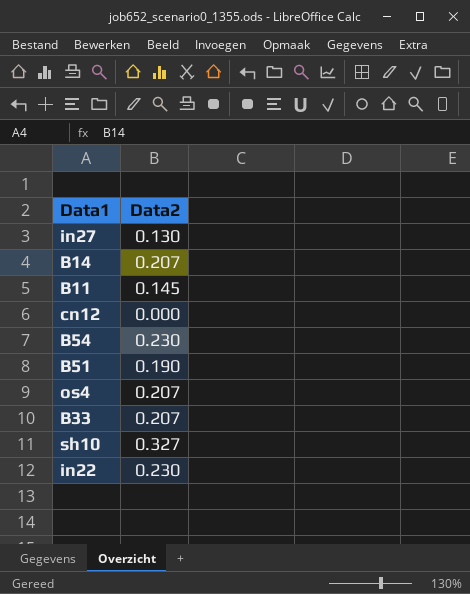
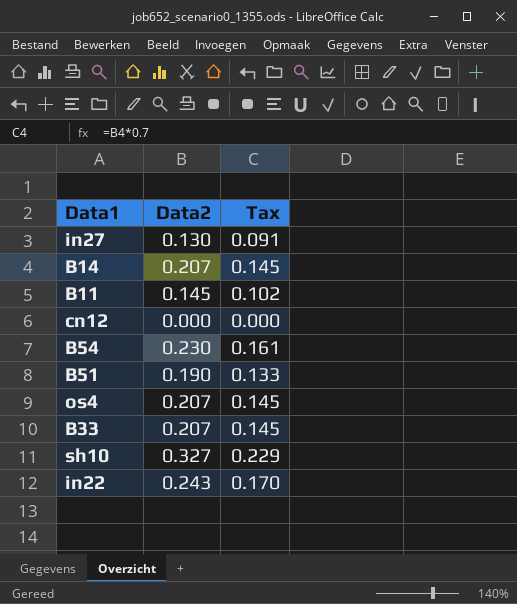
column Tax | formula: none -> [Data2] * 0.7
in22 | Data2: 0.230 -> 0.243

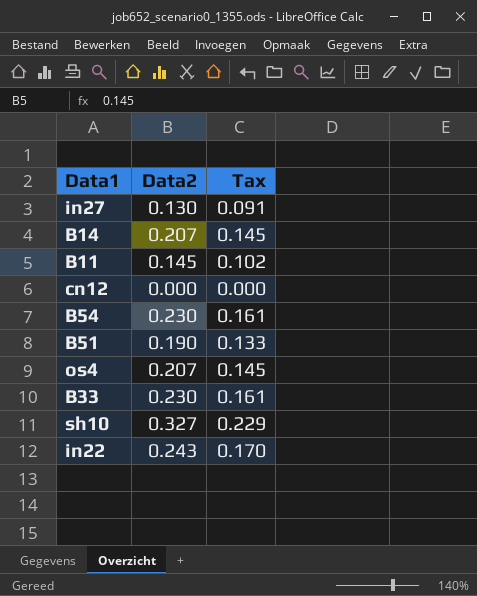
B33 | Data2: 0.207 -> 0.230
B33 | Tax: 0.145 -> 0.161

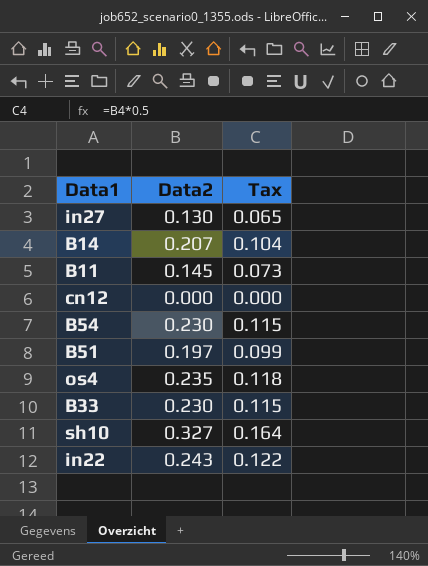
column Tax | formula: [Data2] * 0.7 -> [Data2] * 0.5
B51 | Data2: 0.190 -> 0.197
os4 | Data2: 0.207 -> 0.235

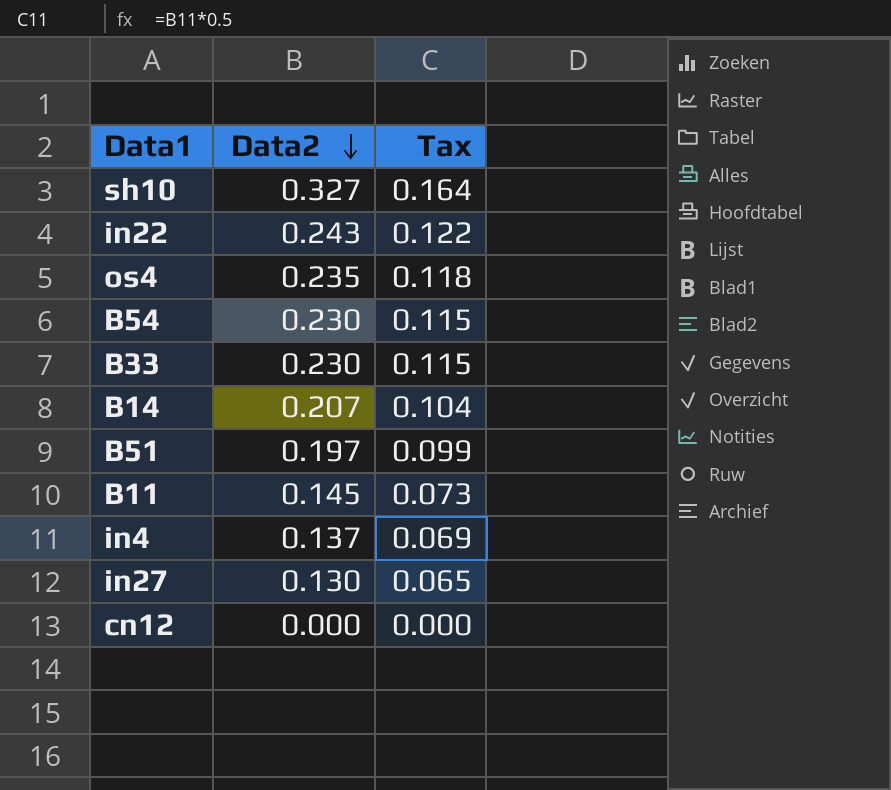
row order: none -> Data2 descending
row in4: none -> 0.137 | 0.069

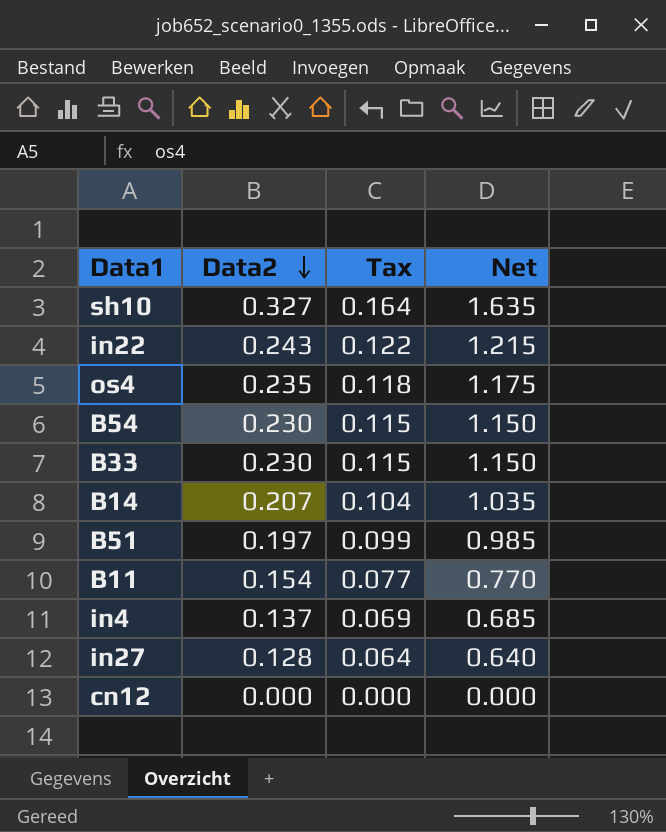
column Net | formula: none -> [Data2] * 5
B11 | Data2: 0.145 -> 0.154
B11 | Tax: 0.073 -> 0.077
in27 | Data2: 0.130 -> 0.128
in27 | Tax: 0.065 -> 0.064

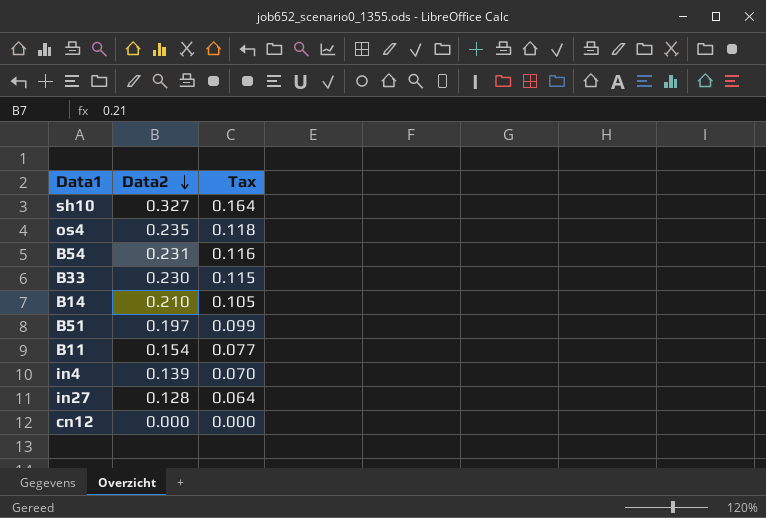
column Net | formula: [Data2] * 5 -> none
row in22: 0.243 | 0.122 | 1.215 -> none
B54 | Data2: 0.230 -> 0.231
B54 | Tax: 0.115 -> 0.116
B14 | Data2: 0.207 -> 0.210
B14 | Tax: 0.104 -> 0.105
in4 | Data2: 0.137 -> 0.139
in4 | Tax: 0.069 -> 0.070

